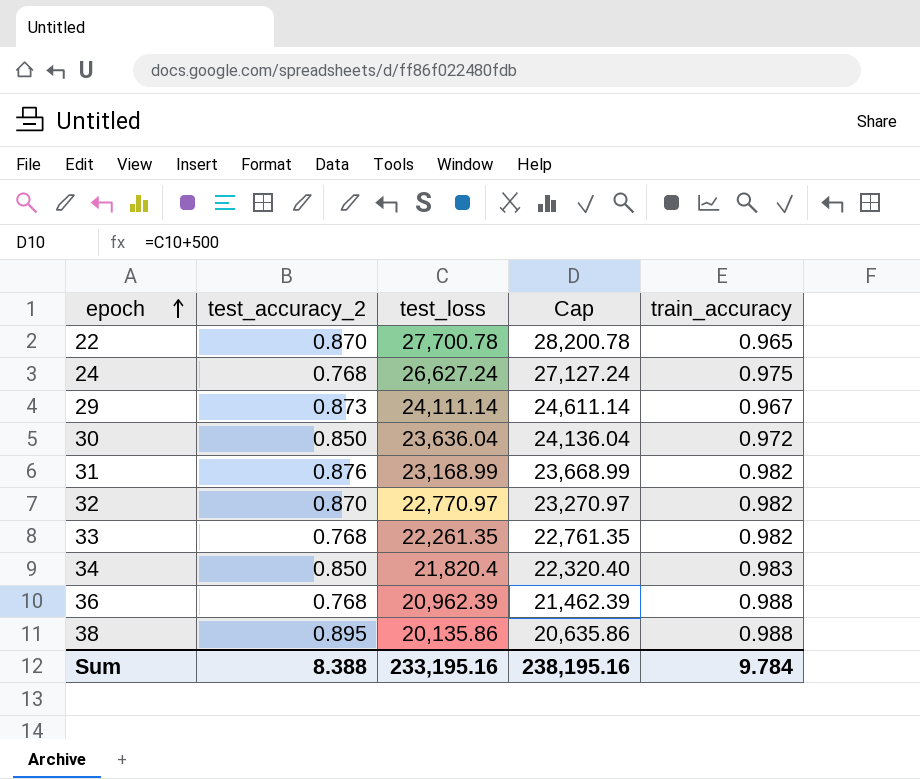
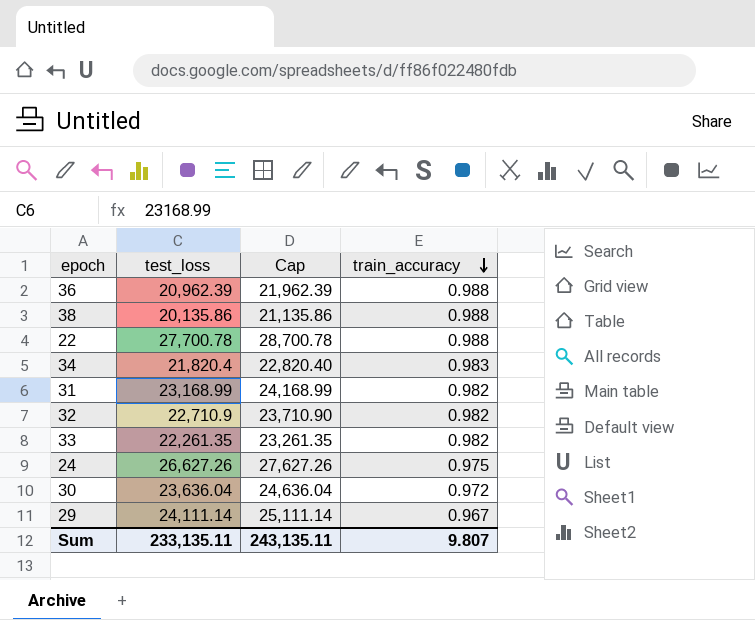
row order: epoch ascending -> train_accuracy descending
column test_accuracy_2 | position: 2 -> none
column Cap | formula: [test_loss] + 500 -> [test_loss] + 1000
22 | train_accuracy: 0.965 -> 0.988
32 | test_loss: 22,770.97 -> 22,710.9
24 | test_loss: 26,627.24 -> 26,627.26
Sum | test_loss: 233,195.16 -> 233,135.11
Sum | Cap: 238,195.16 -> 243,135.11
Sum | train_accuracy: 9.784 -> 9.807

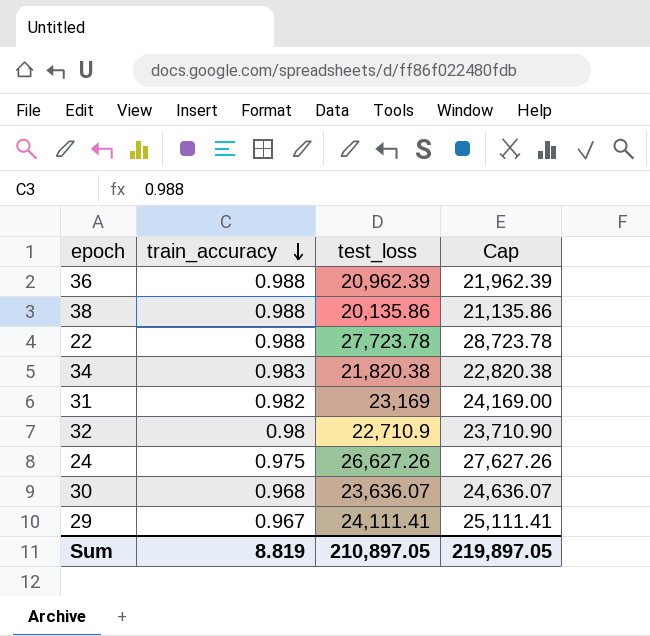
column train_accuracy | position: 4 -> 2
row 33: 22,261.35 | 23,261.35 | 0.982 -> none
22 | test_loss: 27,700.78 -> 27,723.78
22 | Cap: 28,700.78 -> 28,723.78
34 | test_loss: 21,820.4 -> 21,820.38
34 | Cap: 22,820.40 -> 22,820.38
31 | test_loss: 23,168.99 -> 23,169
31 | Cap: 24,168.99 -> 24,169.00
32 | train_accuracy: 0.982 -> 0.98
30 | train_accuracy: 0.972 -> 0.968
30 | test_loss: 23,636.04 -> 23,636.07
30 | Cap: 24,636.04 -> 24,636.07
29 | test_loss: 24,111.14 -> 24,111.41
29 | Cap: 25,111.14 -> 25,111.41
Sum | train_accuracy: 9.807 -> 8.819
Sum | test_loss: 233,135.11 -> 210,897.05
Sum | Cap: 243,135.11 -> 219,897.05

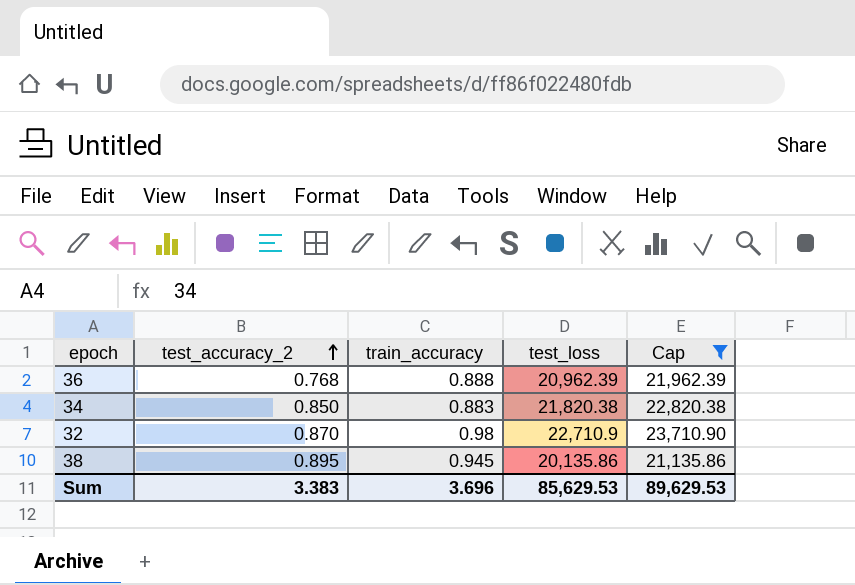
filter: none -> Cap <= 23,710.90
row order: train_accuracy descending -> test_accuracy_2 ascending
column test_accuracy_2 | position: none -> 2
36 | train_accuracy: 0.988 -> 0.888
34 | train_accuracy: 0.983 -> 0.883
38 | train_accuracy: 0.988 -> 0.945
Sum | train_accuracy: 8.819 -> 3.696
Sum | test_loss: 210,897.05 -> 85,629.53
Sum | Cap: 219,897.05 -> 89,629.53

